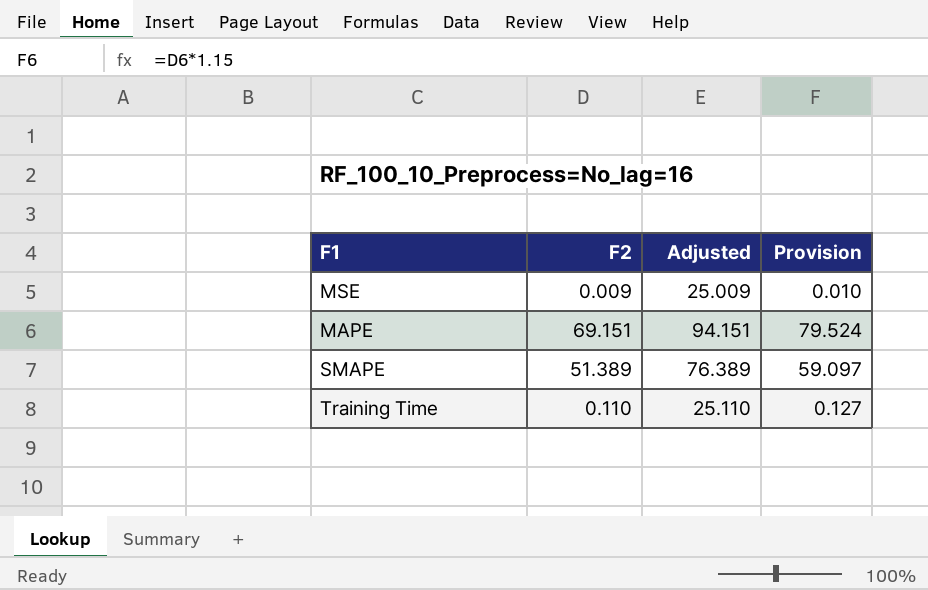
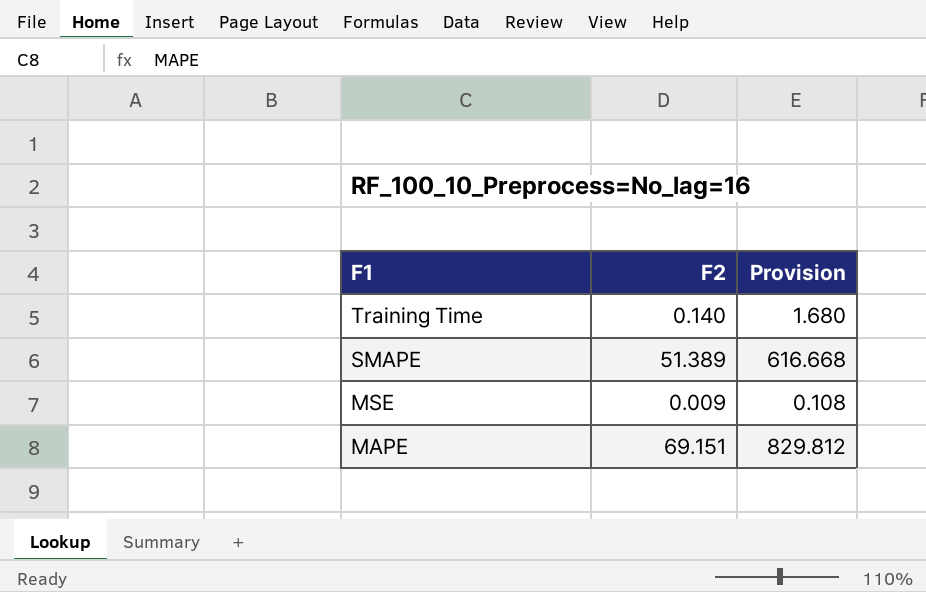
row order: none -> F1 descending
column Adjusted | formula: [F2] + 25 -> none
column Provision | formula: [F2] * 1.15 -> [F2] * 12
Training Time | F2: 0.110 -> 0.140

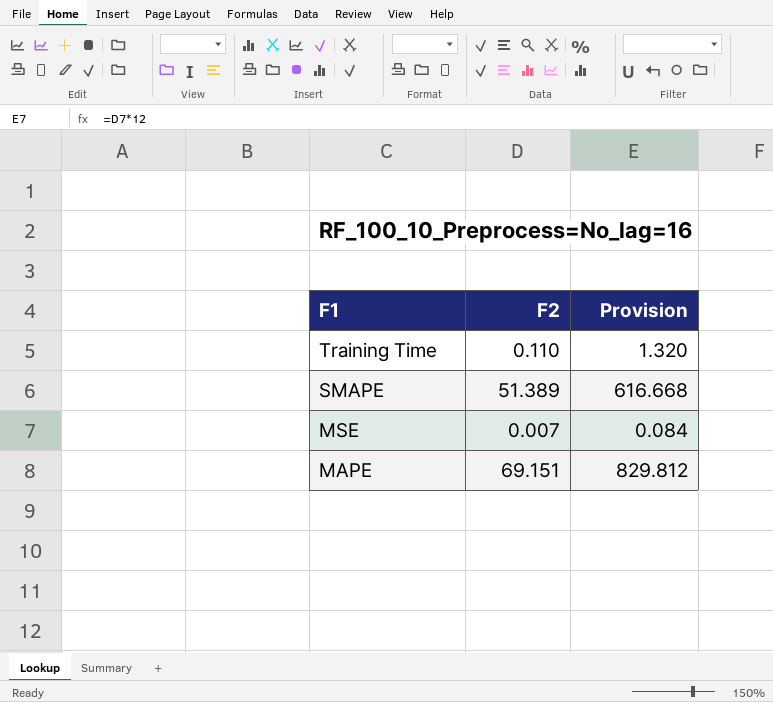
Training Time | F2: 0.140 -> 0.110
Training Time | Provision: 1.680 -> 1.320
MSE | F2: 0.009 -> 0.007
MSE | Provision: 0.108 -> 0.084

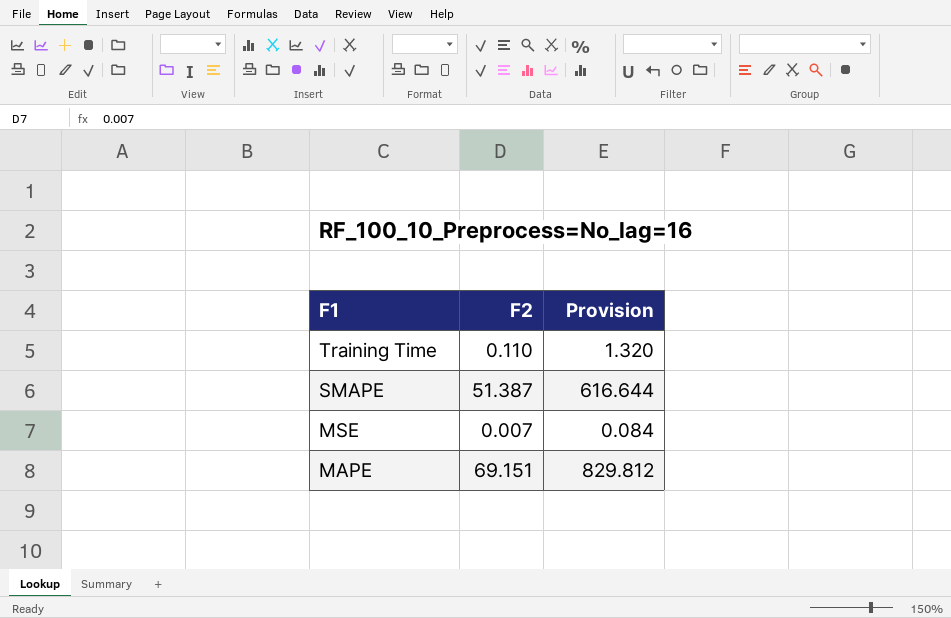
SMAPE | F2: 51.389 -> 51.387
SMAPE | Provision: 616.668 -> 616.644

